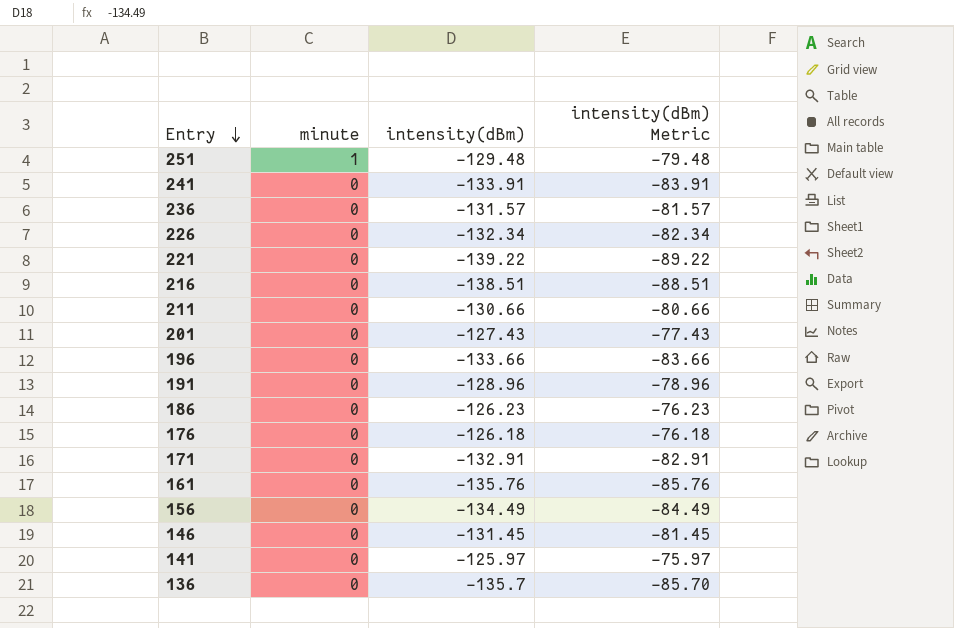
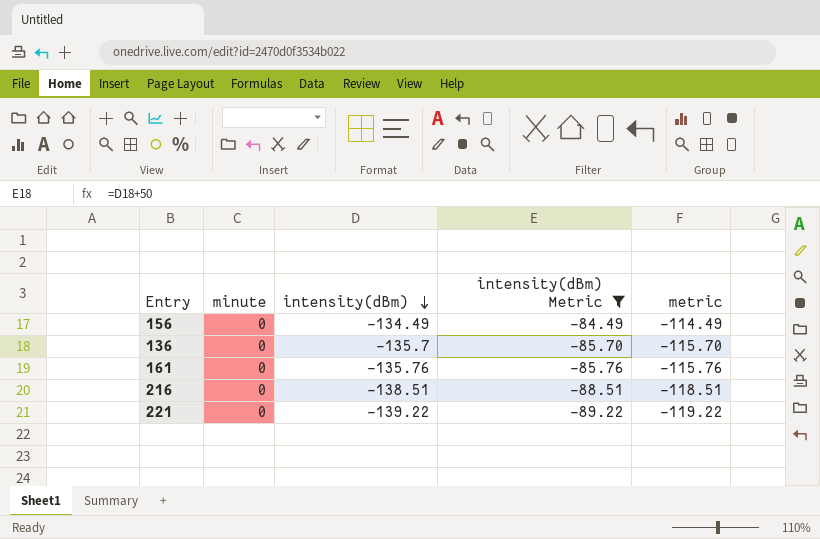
filter: none -> intensity(dBm) Metric <= -84.49
row order: Entry descending -> intensity(dBm) descending
column metric | formula: none -> [intensity(dBm)] + 20

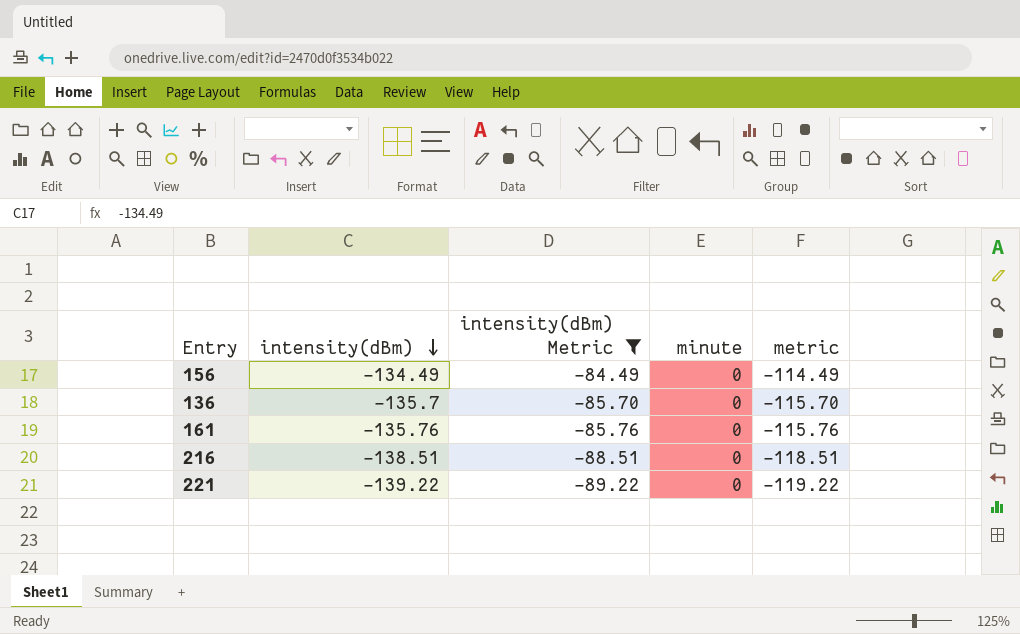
column minute | position: 2 -> 4

